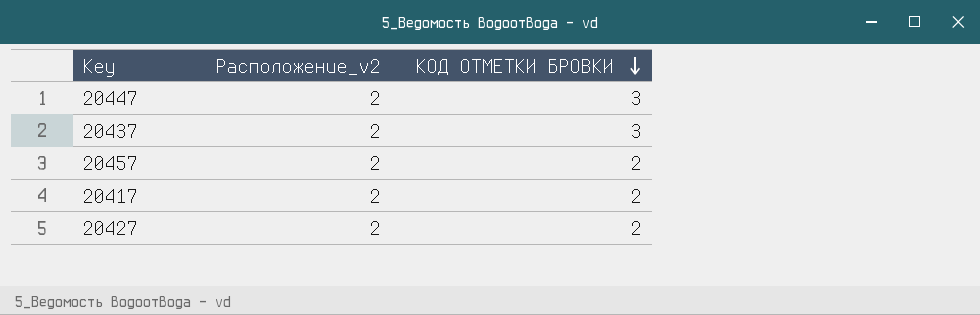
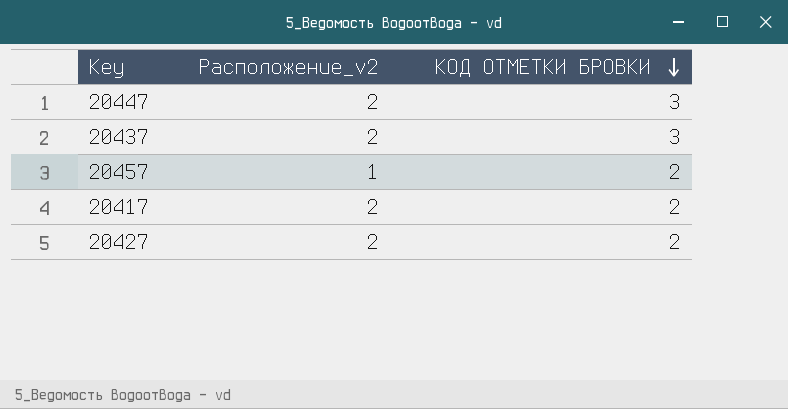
20457 | Расположение_v2: 2 -> 1

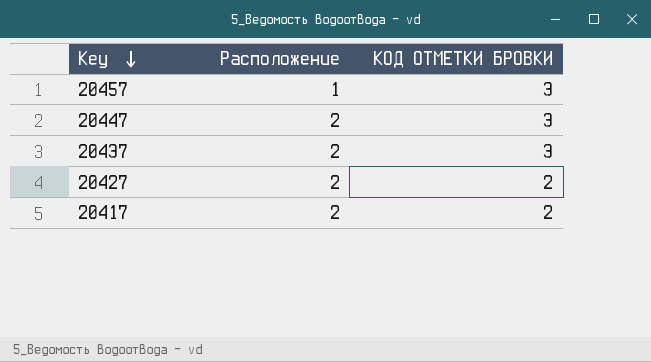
row order: КОД ОТМЕТКИ БРОВКИ descending -> Key descending
column name: Расположение_v2 -> Расположение
20457 | КОД ОТМЕТКИ БРОВКИ: 2 -> 3

